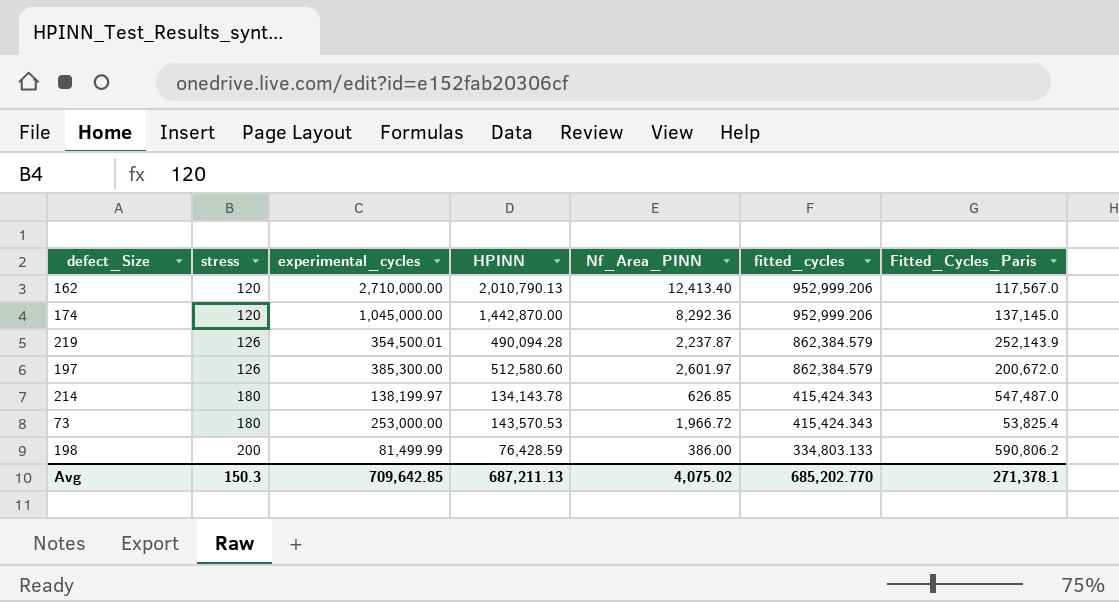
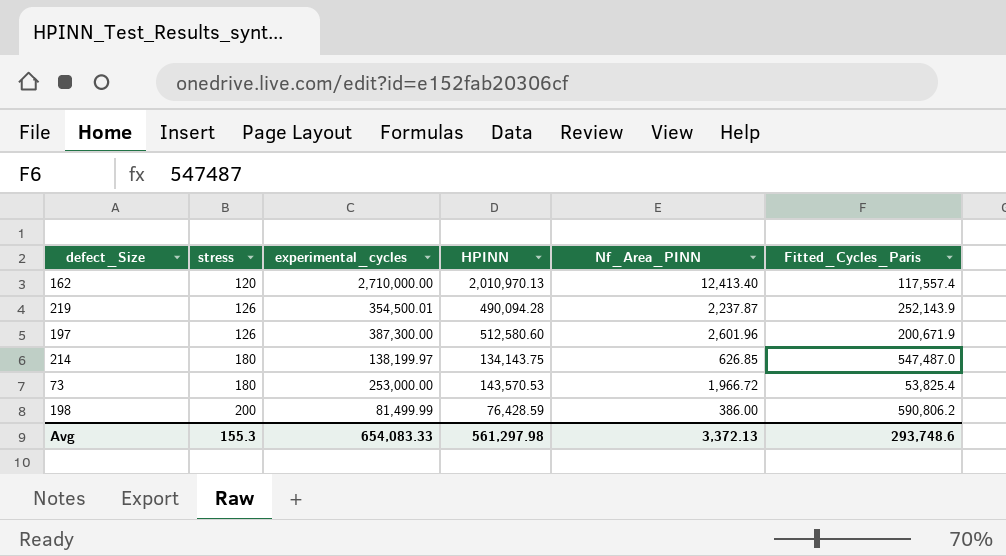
column fitted_cycles | position: 6 -> none
row 174: 120 | 1,045,000.00 | 1,442,870.00 | 8,292.36 | 952,999.206 | 137,145.0 -> none
162 | HPINN: 2,010,790.13 -> 2,010,970.13
162 | Fitted_Cycles_Paris: 117,567.0 -> 117,557.4
197 | experimental_cycles: 385,300.00 -> 387,300.00
197 | Nf_Area_PINN: 2,601.97 -> 2,601.96
197 | Fitted_Cycles_Paris: 200,672.0 -> 200,671.9
214 | HPINN: 134,143.78 -> 134,143.75
Avg | stress: 150.3 -> 155.3
Avg | experimental_cycles: 709,642.85 -> 654,083.33
Avg | HPINN: 687,211.13 -> 561,297.98
Avg | Nf_Area_PINN: 4,075.02 -> 3,372.13
Avg | Fitted_Cycles_Paris: 271,378.1 -> 293,748.6

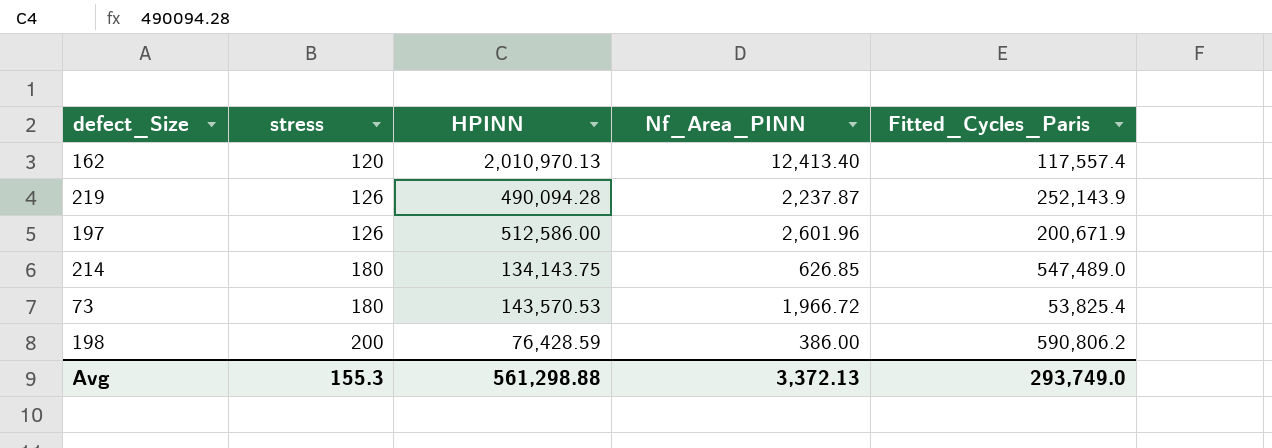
column experimental_cycles | position: 3 -> none
197 | HPINN: 512,580.60 -> 512,586.00
214 | Fitted_Cycles_Paris: 547,487.0 -> 547,489.0
Avg | HPINN: 561,297.98 -> 561,298.88
Avg | Fitted_Cycles_Paris: 293,748.6 -> 293,749.0

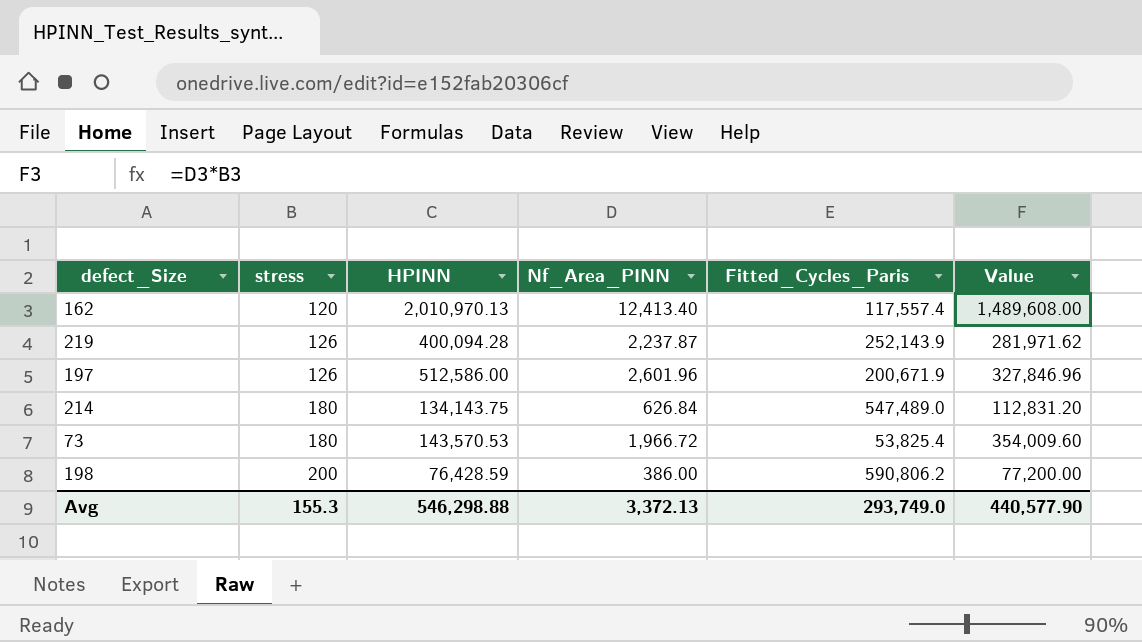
column Value | formula: none -> [stress] * [Nf_Area_PINN]
219 | HPINN: 490,094.28 -> 400,094.28
214 | Nf_Area_PINN: 626.85 -> 626.84
Avg | HPINN: 561,298.88 -> 546,298.88

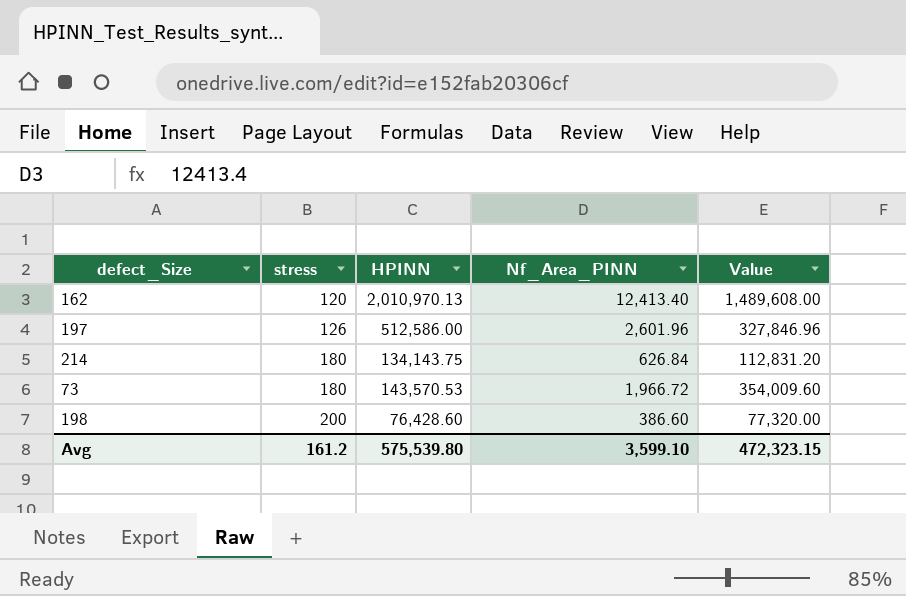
column Fitted_Cycles_Paris | position: 5 -> none
row 219: 126 | 400,094.28 | 2,237.87 | 252,143.9 | 281,971.62 -> none
198 | HPINN: 76,428.59 -> 76,428.60
198 | Nf_Area_PINN: 386.00 -> 386.60
198 | Value: 77,200.00 -> 77,320.00
Avg | stress: 155.3 -> 161.2
Avg | HPINN: 546,298.88 -> 575,539.80
Avg | Nf_Area_PINN: 3,372.13 -> 3,599.10
Avg | Value: 440,577.90 -> 472,323.15

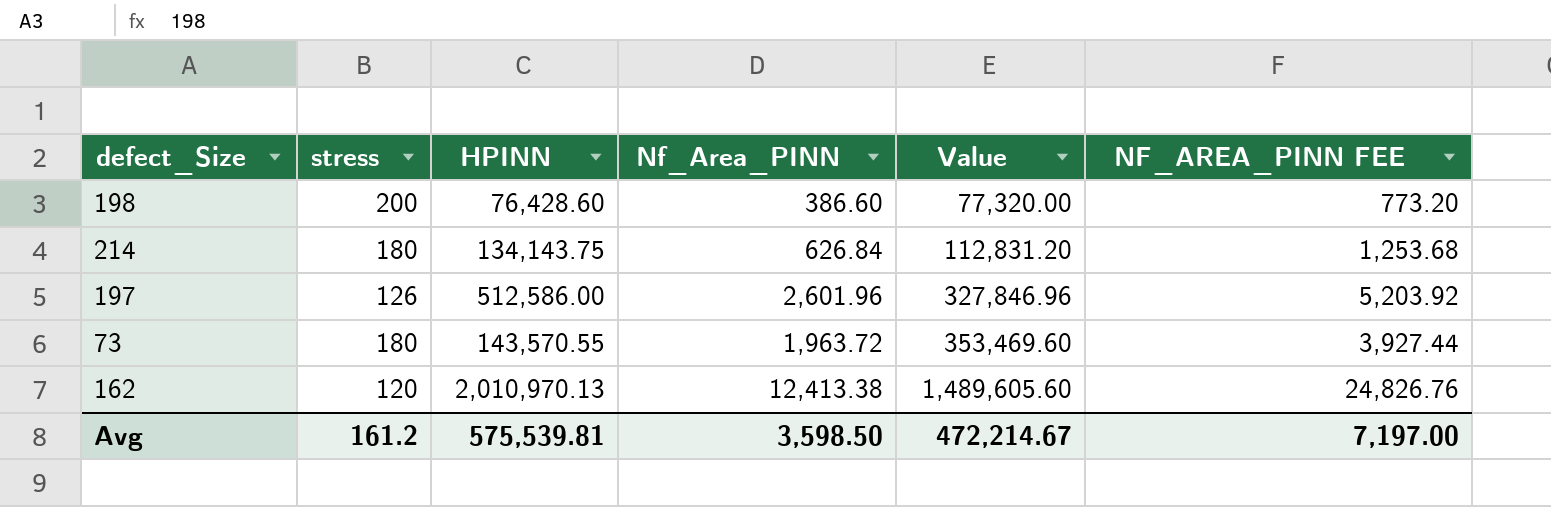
row order: stress ascending -> Value ascending
column NF_AREA_PINN FEE | formula: none -> [Nf_Area_PINN] * 2
73 | HPINN: 143,570.53 -> 143,570.55
73 | Nf_Area_PINN: 1,966.72 -> 1,963.72
73 | Value: 354,009.60 -> 353,469.60
162 | Nf_Area_PINN: 12,413.40 -> 12,413.38
162 | Value: 1,489,608.00 -> 1,489,605.60
Avg | HPINN: 575,539.80 -> 575,539.81
Avg | Nf_Area_PINN: 3,599.10 -> 3,598.50
Avg | Value: 472,323.15 -> 472,214.67

